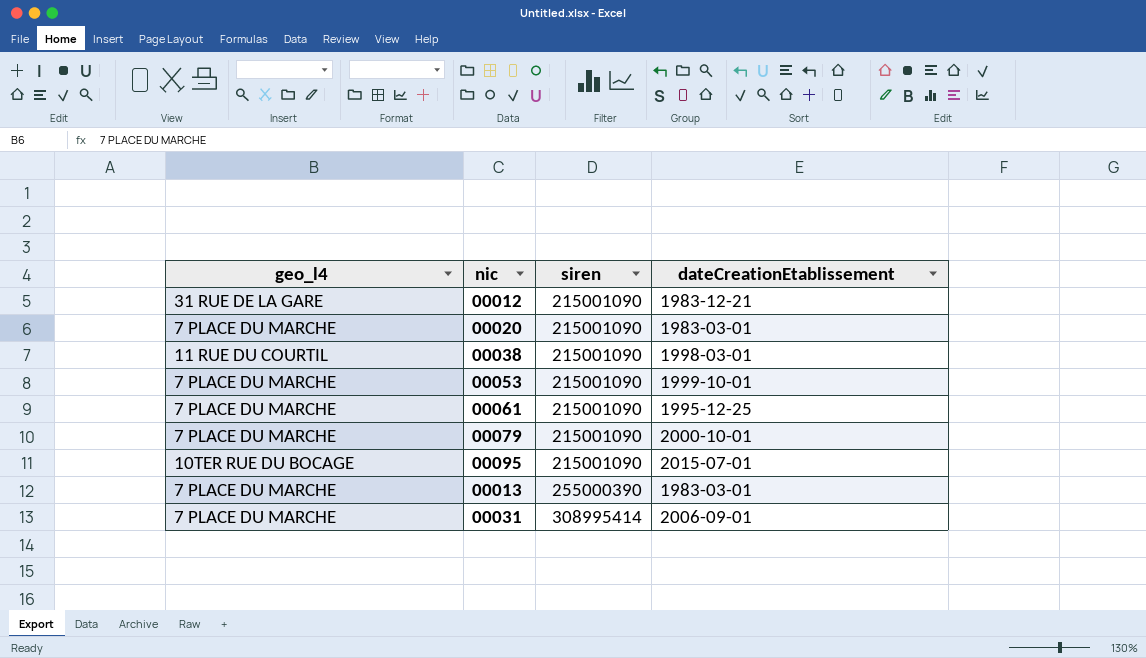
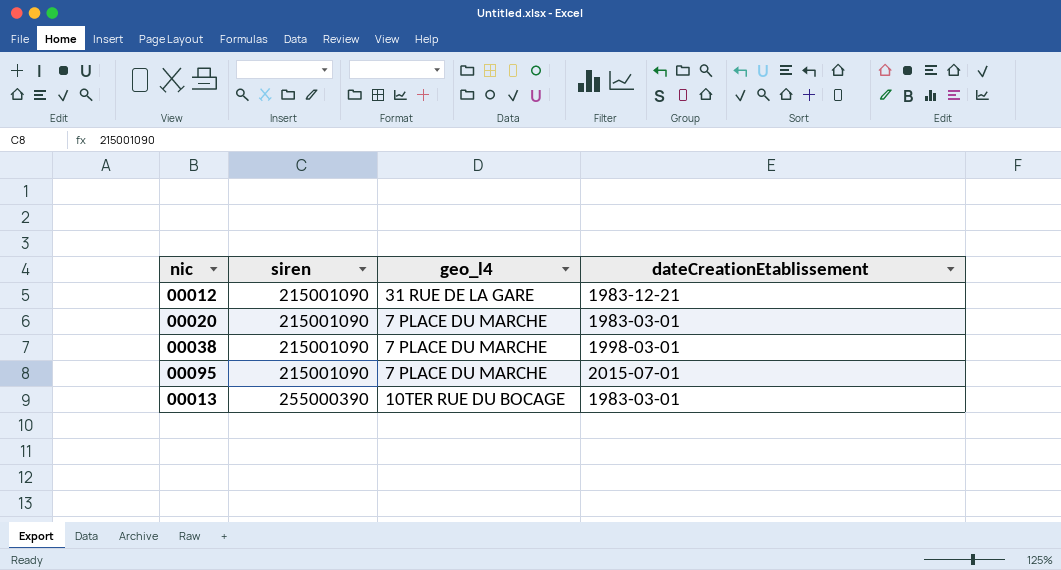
column geo_l4 | position: 1 -> 3
row 00053: 7 PLACE DU MARCHE | 215001090 | 1999-10-01 -> none
row 00061: 7 PLACE DU MARCHE | 215001090 | 1995-12-25 -> none
row 00079: 7 PLACE DU MARCHE | 215001090 | 2000-10-01 -> none
row 00031: 7 PLACE DU MARCHE | 308995414 | 2006-09-01 -> none
00038 | geo_l4: 11 RUE DU COURTIL -> 7 PLACE DU MARCHE
00095 | geo_l4: 10TER RUE DU BOCAGE -> 7 PLACE DU MARCHE
00013 | geo_l4: 7 PLACE DU MARCHE -> 10TER RUE DU BOCAGE

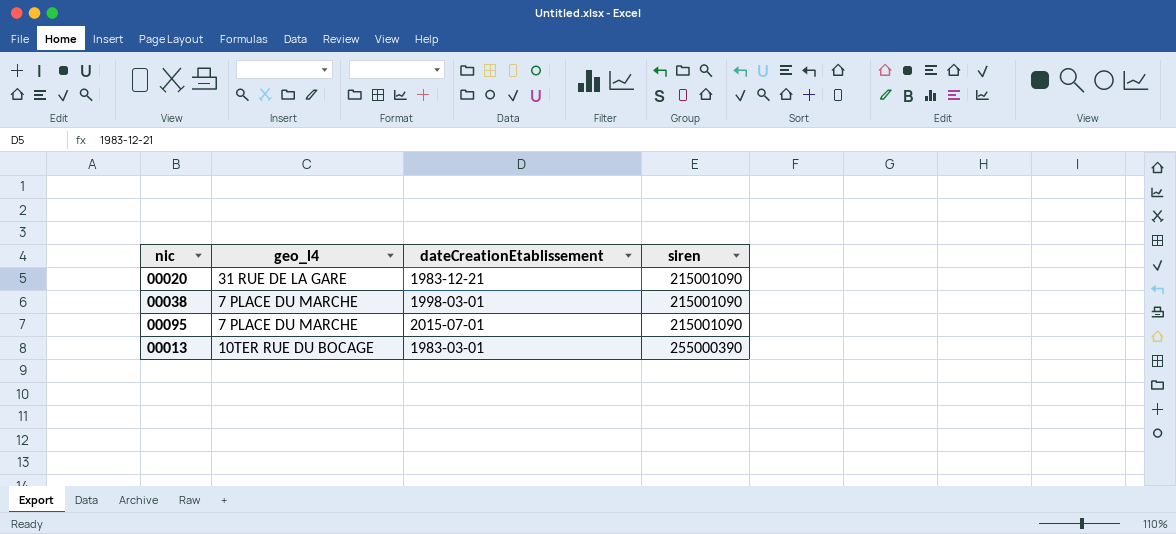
column siren | position: 2 -> 4
row 00012: 215001090 | 31 RUE DE LA GARE | 1983-12-21 -> none
00020 | geo_l4: 7 PLACE DU MARCHE -> 31 RUE DE LA GARE
00020 | dateCreationEtablissement: 1983-03-01 -> 1983-12-21

